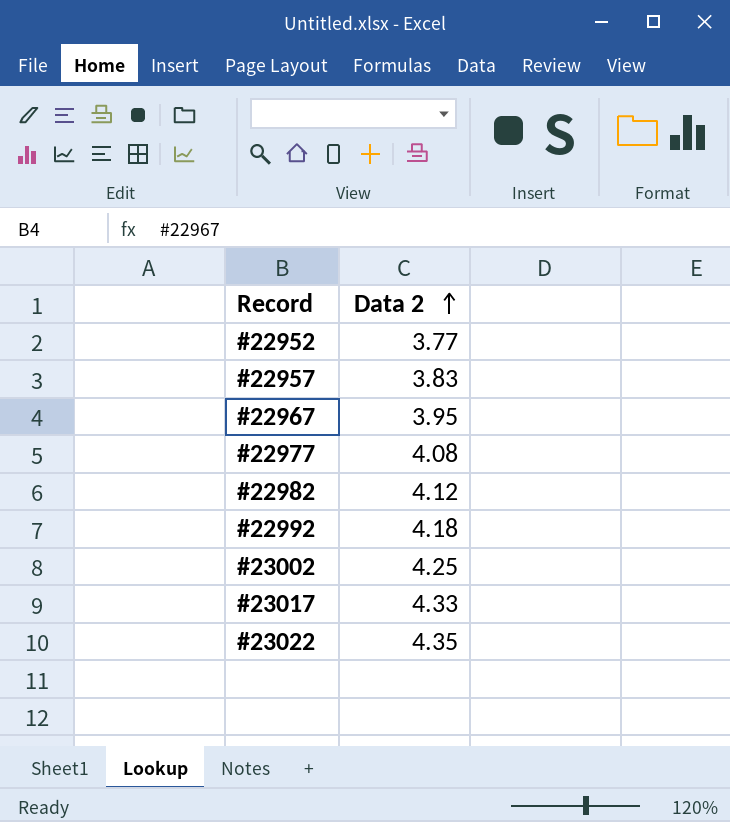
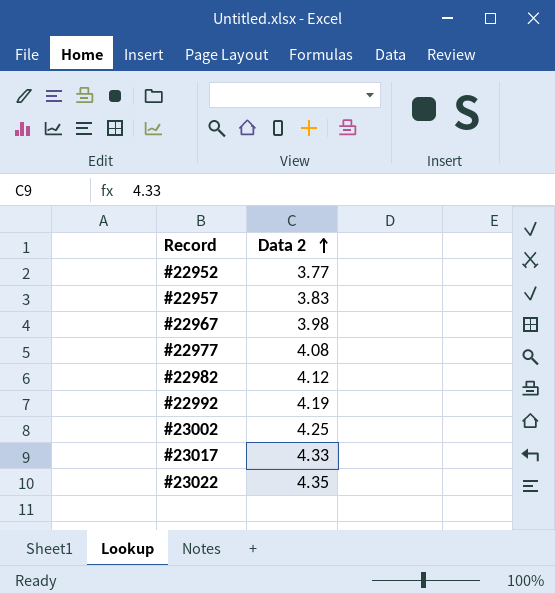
#22967 | Data 2: 3.95 -> 3.98
#22992 | Data 2: 4.18 -> 4.19

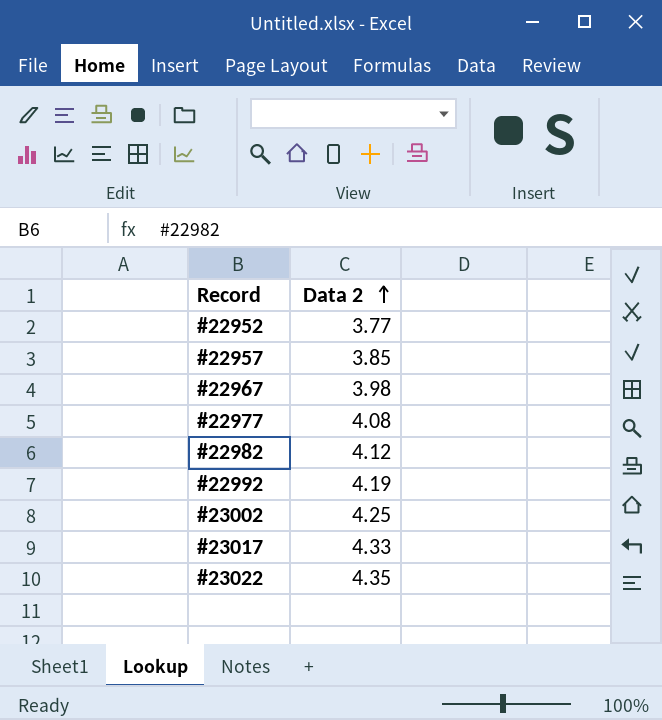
#22957 | Data 2: 3.83 -> 3.85

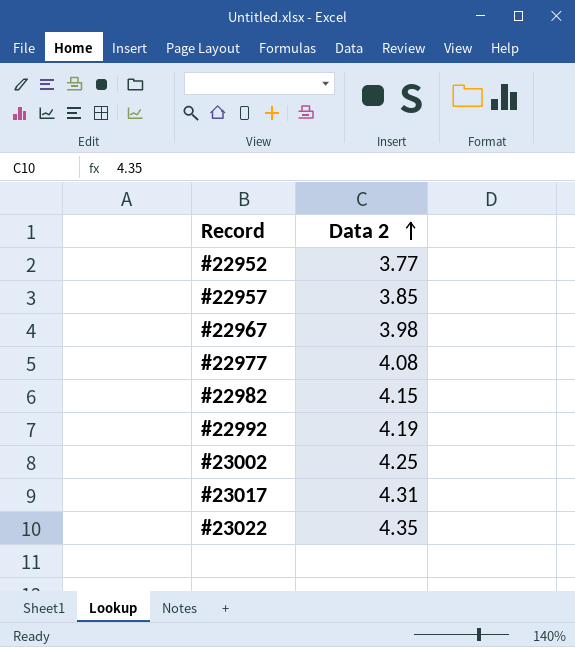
#22982 | Data 2: 4.12 -> 4.15
#23017 | Data 2: 4.33 -> 4.31

